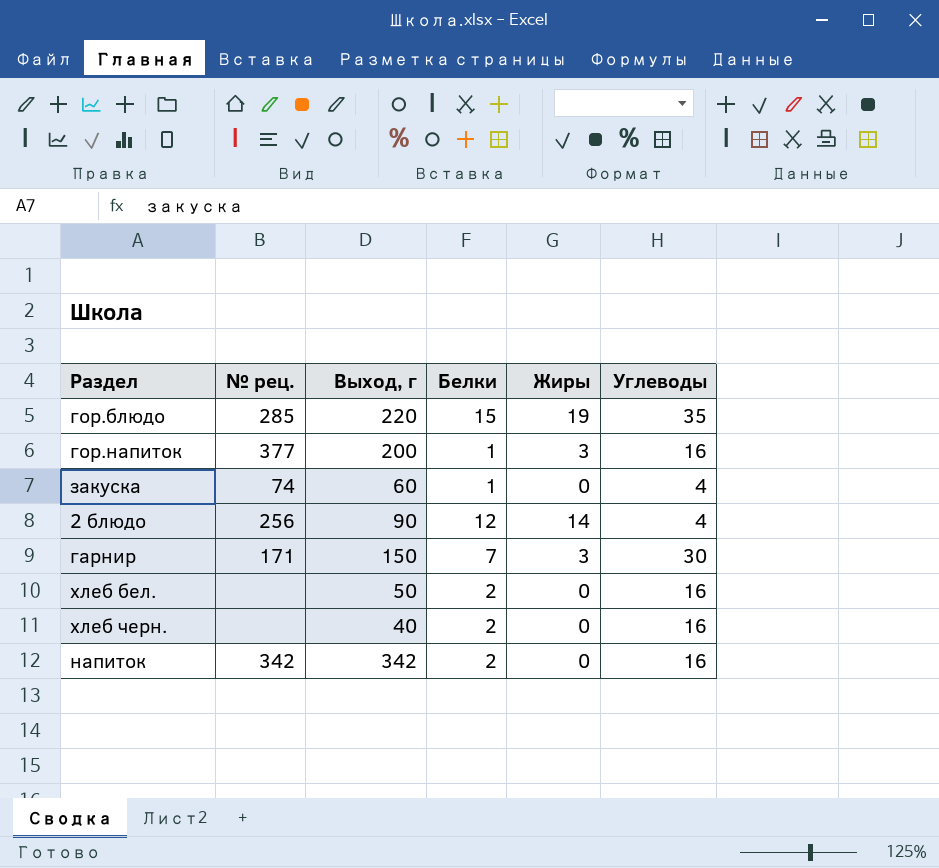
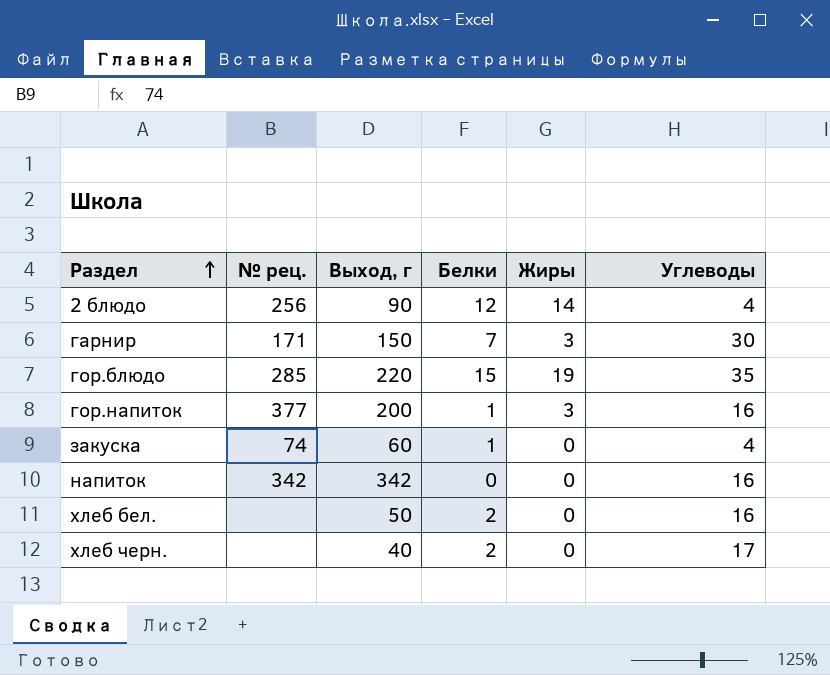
row order: none -> Раздел ascending
напиток | Белки: 2 -> 0
хлеб черн. | Углеводы: 16 -> 17

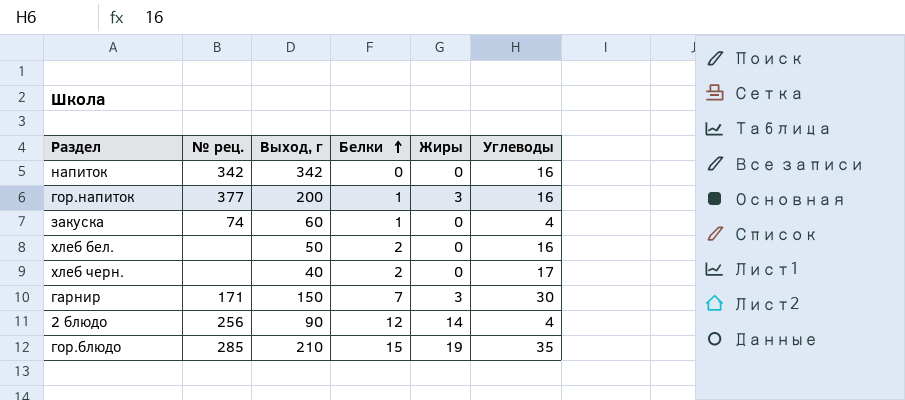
row order: Раздел ascending -> Белки ascending
гор.блюдо | Выход, г: 220 -> 210

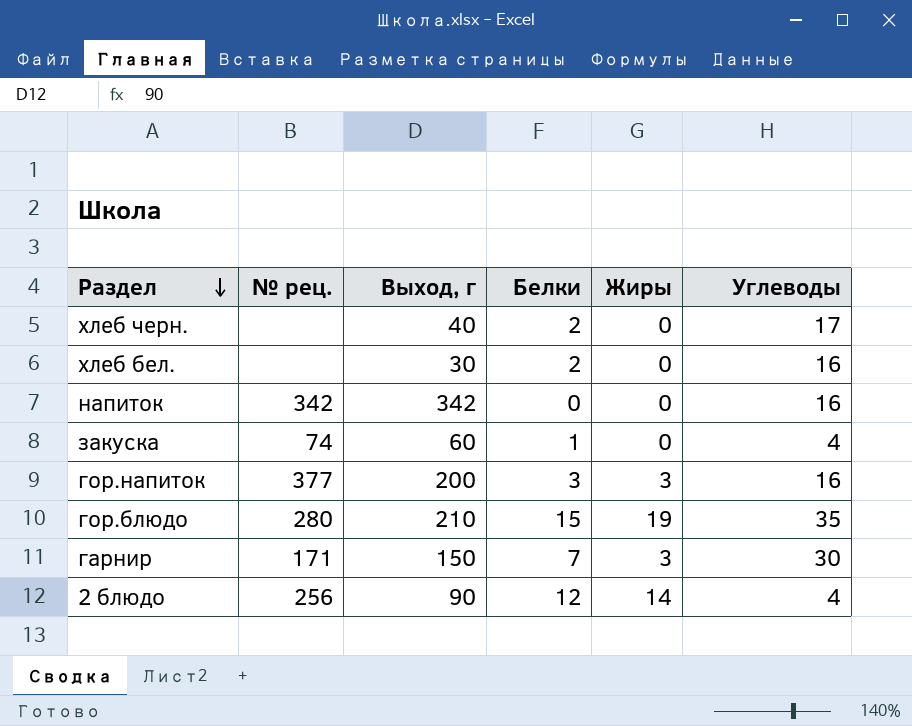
row order: Белки ascending -> Раздел descending
хлеб бел. | Выход, г: 50 -> 30
гор.напиток | Белки: 1 -> 3
гор.блюдо | № рец.: 285 -> 280

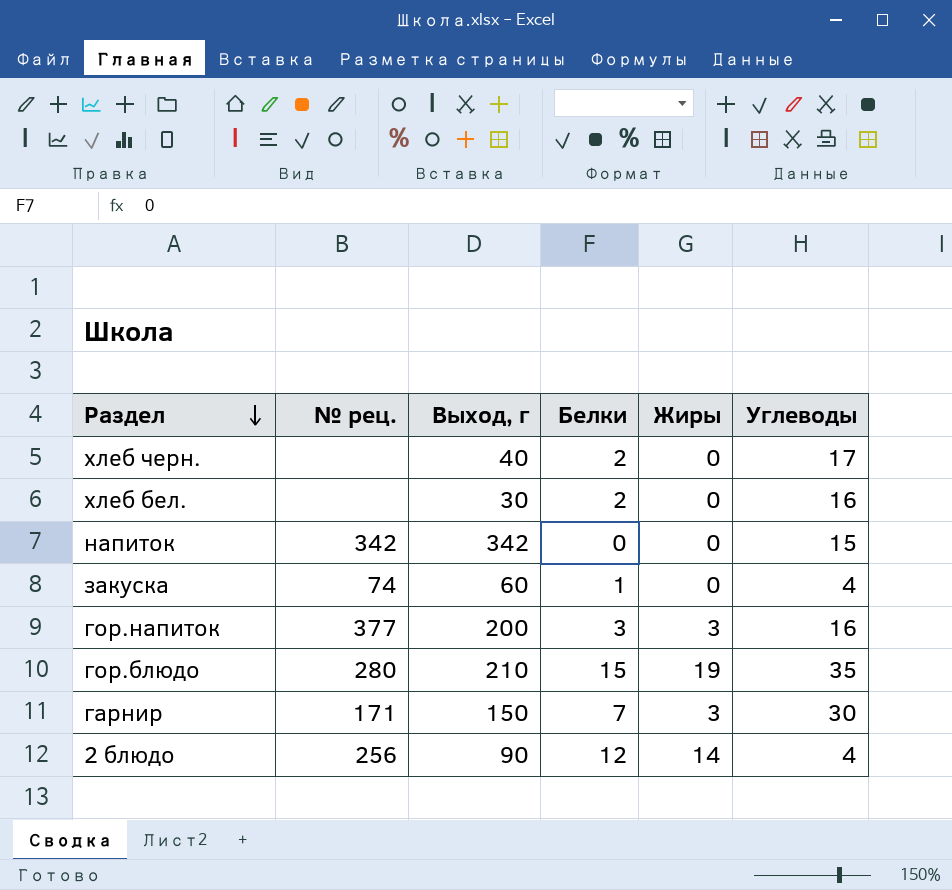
напиток | Углеводы: 16 -> 15

